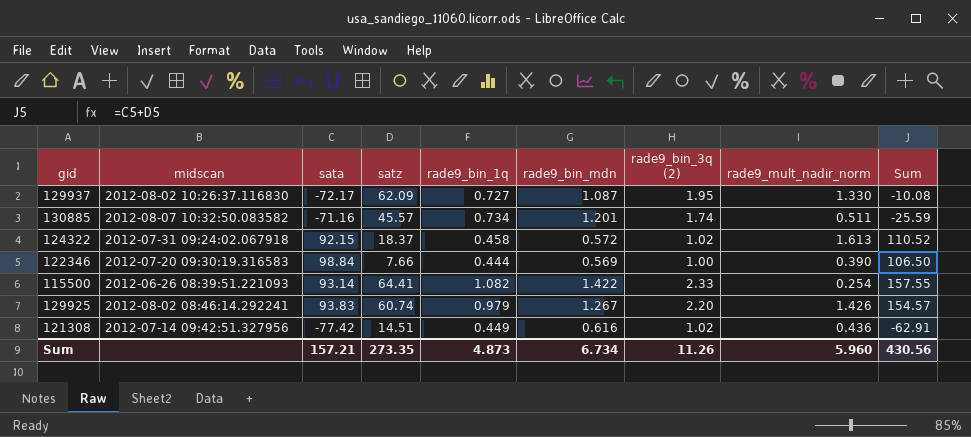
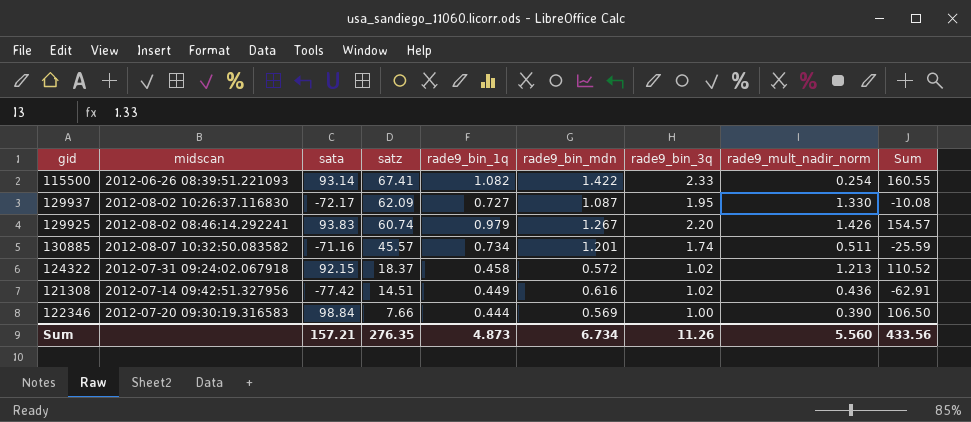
row order: none -> satz descending
column name: rade9_bin_3q (2) -> rade9_bin_3q
115500 | satz: 64.41 -> 67.41
115500 | Sum: 157.55 -> 160.55
124322 | rade9_mult_nadir_norm: 1.613 -> 1.213
Sum | satz: 273.35 -> 276.35
Sum | rade9_mult_nadir_norm: 5.960 -> 5.560
Sum | Sum: 430.56 -> 433.56

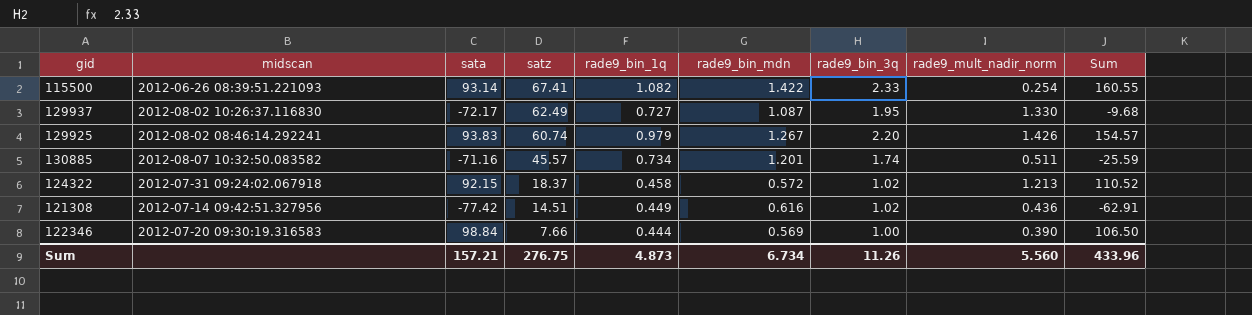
129937 | satz: 62.09 -> 62.49
129937 | Sum: -10.08 -> -9.68
Sum | satz: 276.35 -> 276.75
Sum | Sum: 433.56 -> 433.96

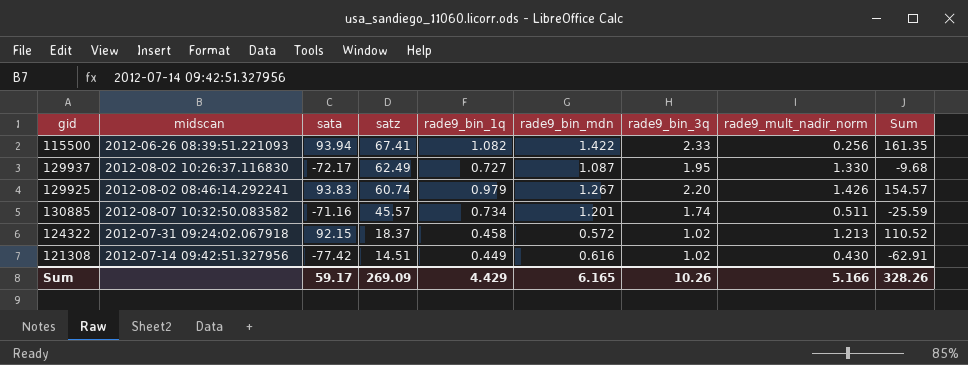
row 122346: 2012-07-20 09:30:19.316583 | 98.84 | 7.66 | 0.444 | 0.569 | 1.00 | 0.390 | 106.50 -> none
115500 | sata: 93.14 -> 93.94
115500 | rade9_mult_nadir_norm: 0.254 -> 0.256
115500 | Sum: 160.55 -> 161.35
121308 | rade9_mult_nadir_norm: 0.436 -> 0.430
Sum | sata: 157.21 -> 59.17
Sum | satz: 276.75 -> 269.09
Sum | rade9_bin_1q: 4.873 -> 4.429
Sum | rade9_bin_mdn: 6.734 -> 6.165
Sum | rade9_bin_3q: 11.26 -> 10.26
Sum | rade9_mult_nadir_norm: 5.560 -> 5.166
Sum | Sum: 433.96 -> 328.26

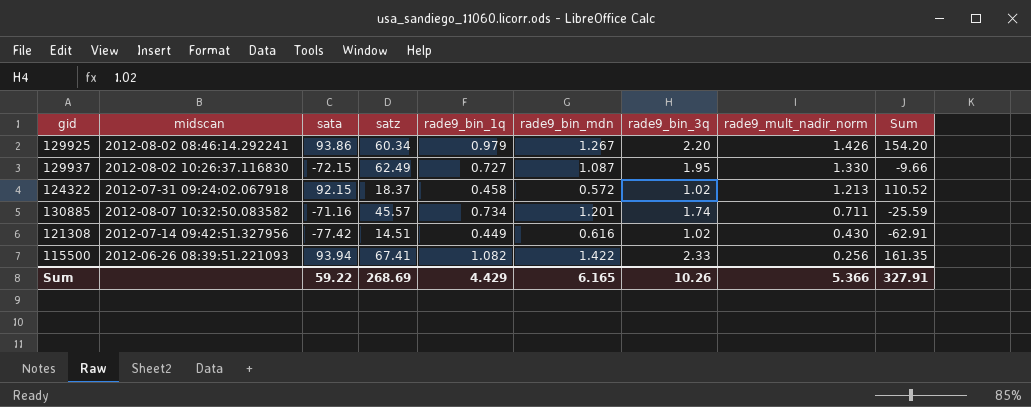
row order: satz descending -> rade9_mult_nadir_norm descending
129925 | sata: 93.83 -> 93.86
129925 | satz: 60.74 -> 60.34
129925 | Sum: 154.57 -> 154.20
129937 | sata: -72.17 -> -72.15
129937 | Sum: -9.68 -> -9.66
130885 | rade9_mult_nadir_norm: 0.511 -> 0.711
Sum | sata: 59.17 -> 59.22
Sum | satz: 269.09 -> 268.69
Sum | rade9_mult_nadir_norm: 5.166 -> 5.366
Sum | Sum: 328.26 -> 327.91

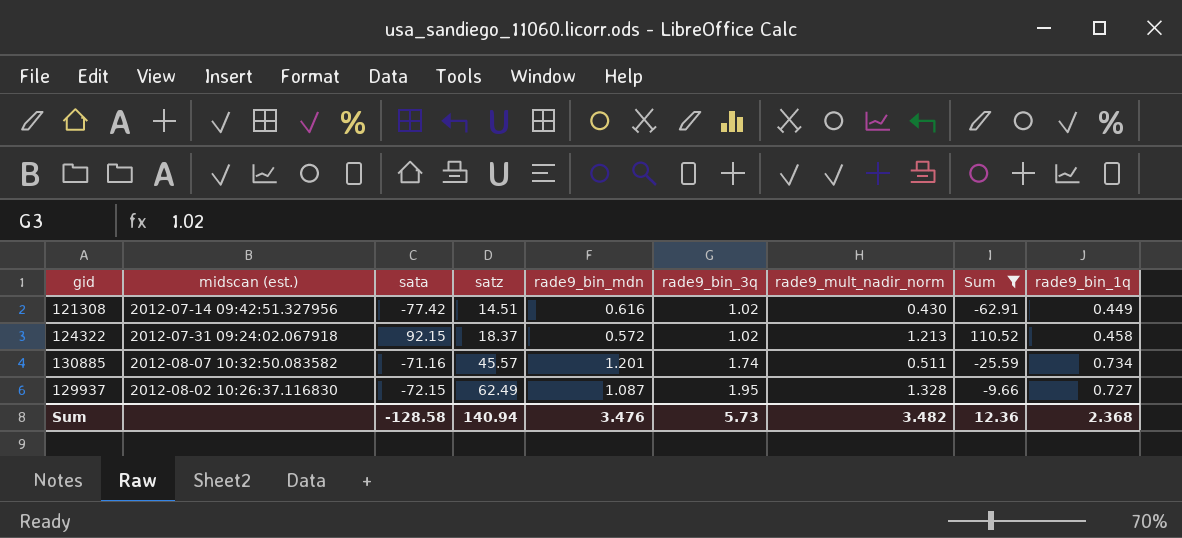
filter: none -> Sum <= 110.52
row order: rade9_mult_nadir_norm descending -> satz ascending
column name: midscan -> midscan (est.)
column rade9_bin_1q | position: 5 -> 9
130885 | rade9_mult_nadir_norm: 0.711 -> 0.511
129937 | rade9_mult_nadir_norm: 1.330 -> 1.328
Sum | sata: 59.22 -> -128.58
Sum | satz: 268.69 -> 140.94
Sum | rade9_bin_mdn: 6.165 -> 3.476
Sum | rade9_bin_3q: 10.26 -> 5.73
Sum | rade9_mult_nadir_norm: 5.366 -> 3.482
Sum | Sum: 327.91 -> 12.36
Sum | rade9_bin_1q: 4.429 -> 2.368

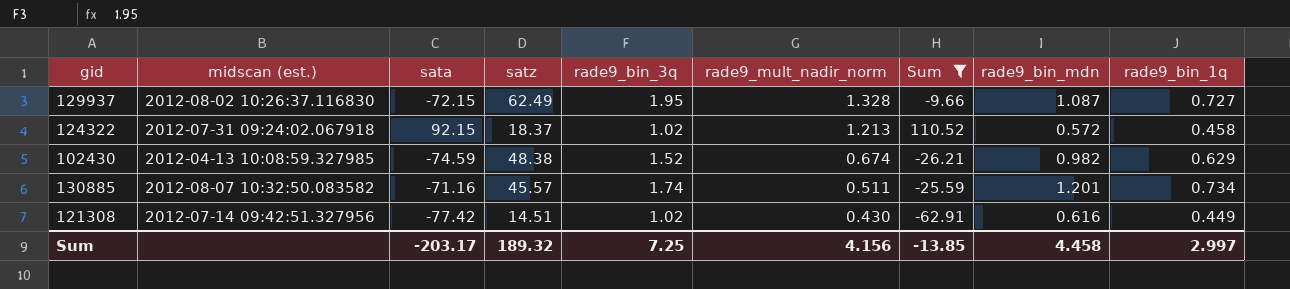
row order: satz ascending -> rade9_mult_nadir_norm descending
column rade9_bin_mdn | position: 5 -> 8
row 102430: none -> 2012-04-13 10:08:59.327985 | -74.59 | 48.38 | 1.52 | 0.674 | -26.21 | 0.982 | 0.629
Sum | sata: -128.58 -> -203.17
Sum | satz: 140.94 -> 189.32
Sum | rade9_bin_3q: 5.73 -> 7.25
Sum | rade9_mult_nadir_norm: 3.482 -> 4.156
Sum | Sum: 12.36 -> -13.85
Sum | rade9_bin_mdn: 3.476 -> 4.458
Sum | rade9_bin_1q: 2.368 -> 2.997

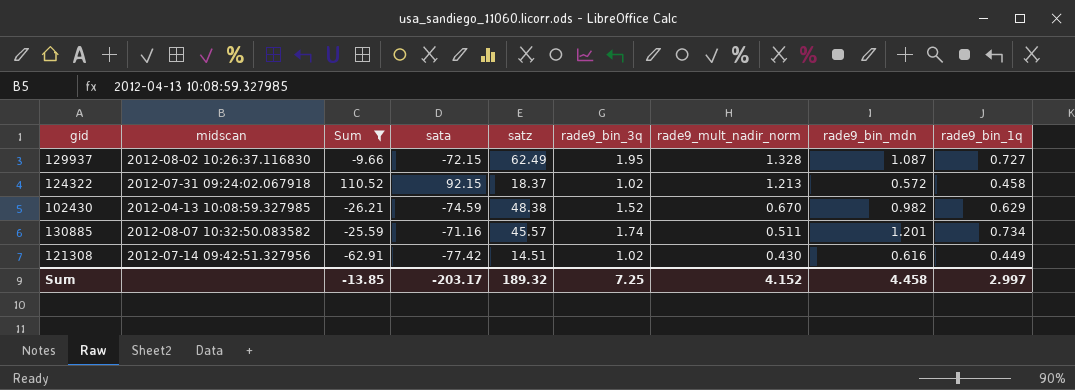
column name: midscan (est.) -> midscan
column Sum | position: 7 -> 3
102430 | rade9_mult_nadir_norm: 0.674 -> 0.670
Sum | rade9_mult_nadir_norm: 4.156 -> 4.152

